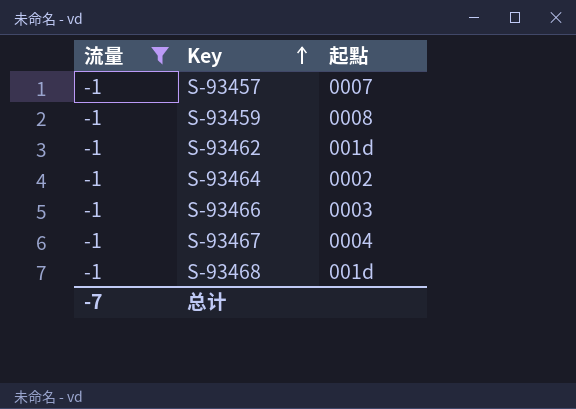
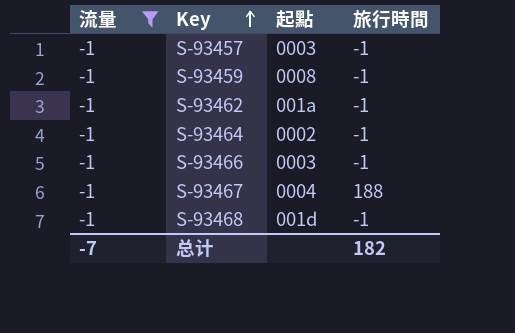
column 旅行時間 | position: none -> 4
S-93457 | 起點: 0007 -> 0003
S-93462 | 起點: 001d -> 001a

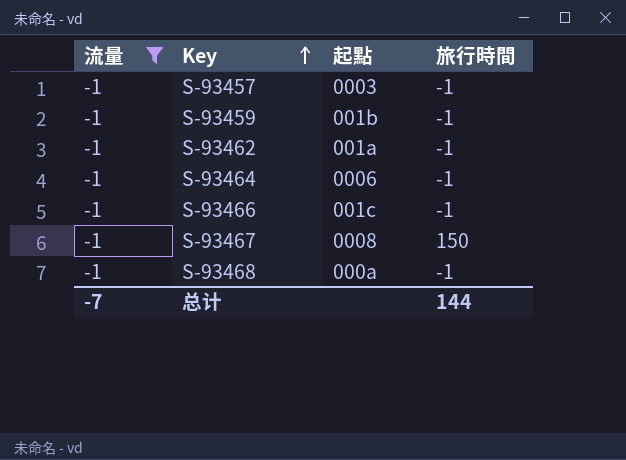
S-93459 | 起點: 0008 -> 001b
S-93464 | 起點: 0002 -> 0006
S-93466 | 起點: 0003 -> 001c
S-93467 | 起點: 0004 -> 0008
S-93467 | 旅行時間: 188 -> 150
S-93468 | 起點: 001d -> 000a
总计 | 旅行時間: 182 -> 144

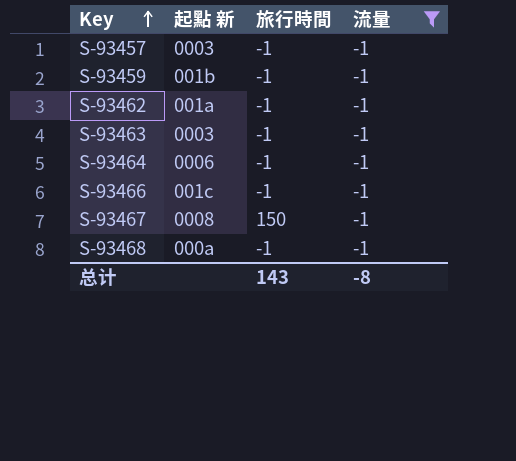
column name: 起點 -> 起點 新
column 流量 | position: 1 -> 4
row S-93463: none -> 0003 | -1 | -1
总计 | 旅行時間: 144 -> 143
总计 | 流量: -7 -> -8

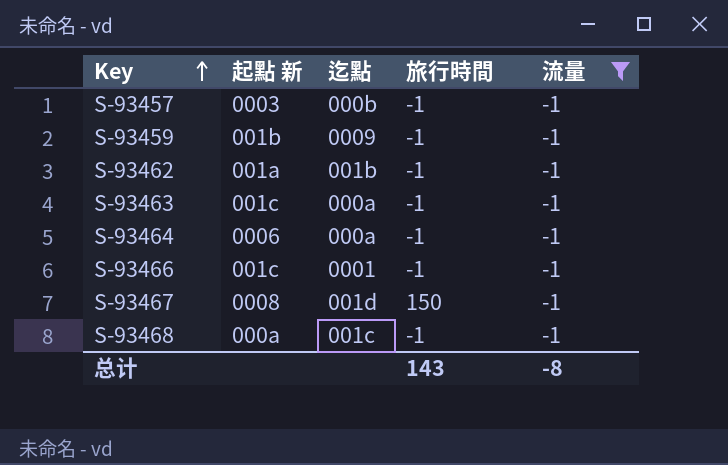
column 迄點 | position: none -> 3
S-93463 | 起點 新: 0003 -> 001c

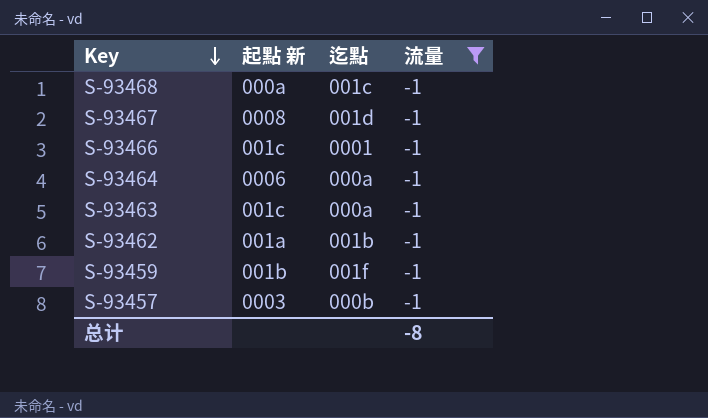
row order: Key ascending -> Key descending
column 旅行時間 | position: 4 -> none
S-93459 | 迄點: 0009 -> 001f

